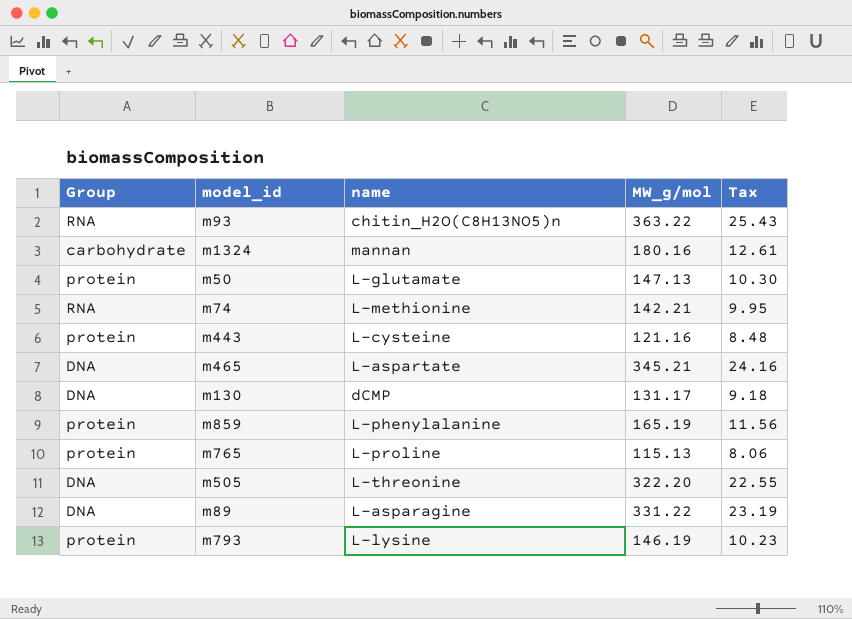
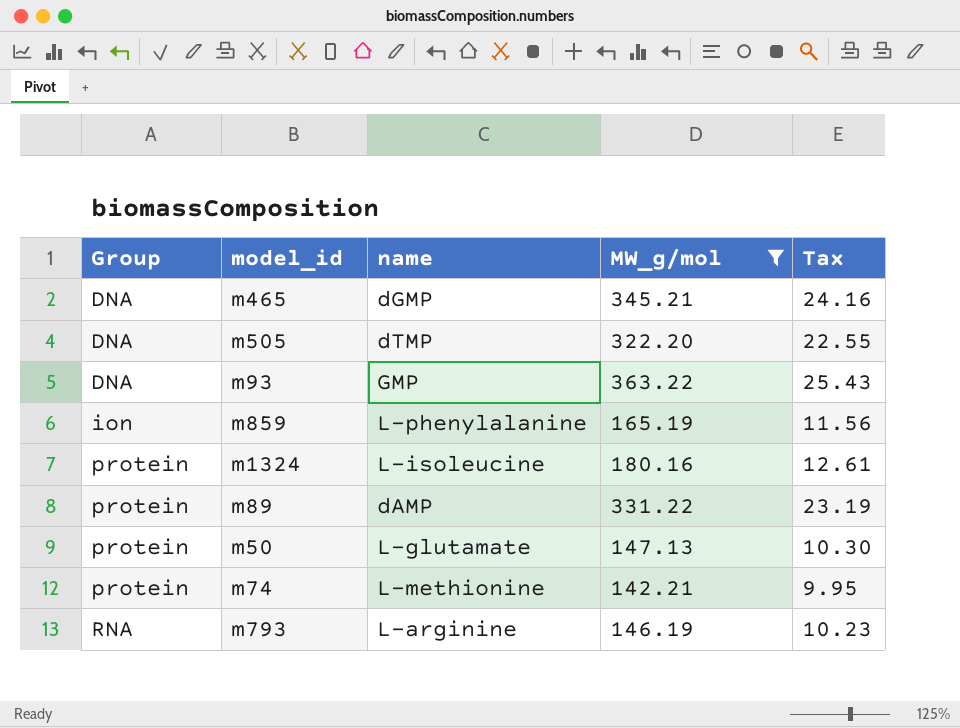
filter: none -> MW_g/mol >= 142.21
row order: none -> Group ascending
m465 | name: L-aspartate -> dGMP
m505 | name: L-threonine -> dTMP
m93 | Group: RNA -> DNA
m93 | name: chitin_H2O(C8H13NO5)n -> GMP
m859 | Group: protein -> ion
m1324 | Group: carbohydrate -> protein
m1324 | name: mannan -> L-isoleucine
m89 | Group: DNA -> protein
m89 | name: L-asparagine -> dAMP
m74 | Group: RNA -> protein
m793 | Group: protein -> RNA
m793 | name: L-lysine -> L-arginine

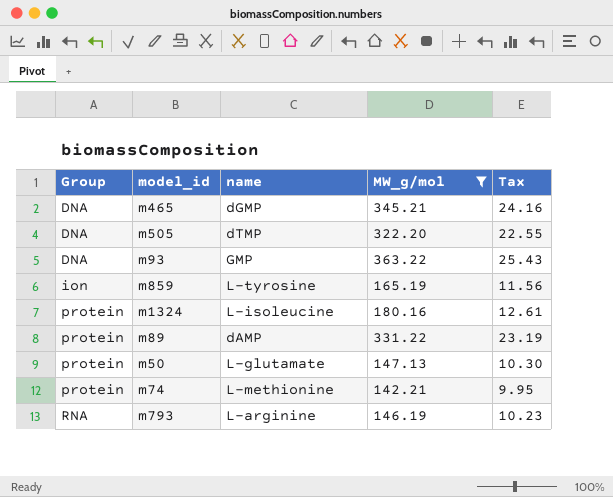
m859 | name: L-phenylalanine -> L-tyrosine

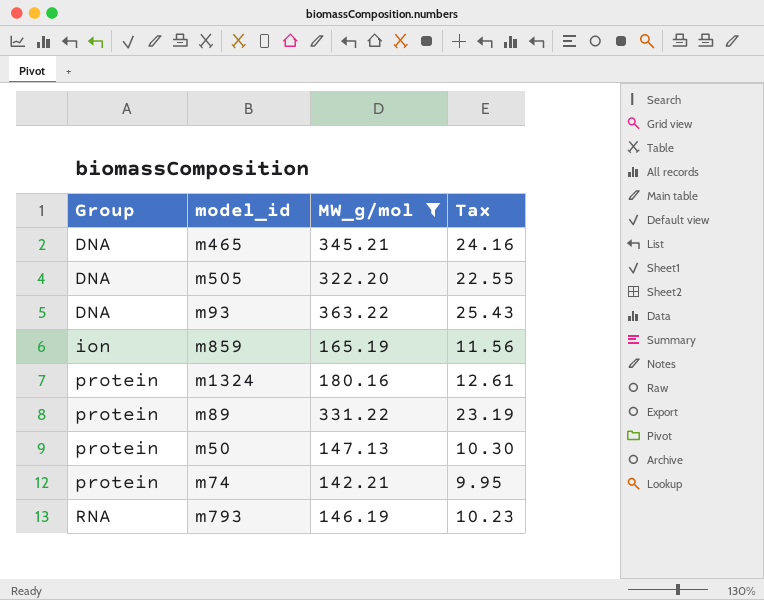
column name | position: 3 -> none

